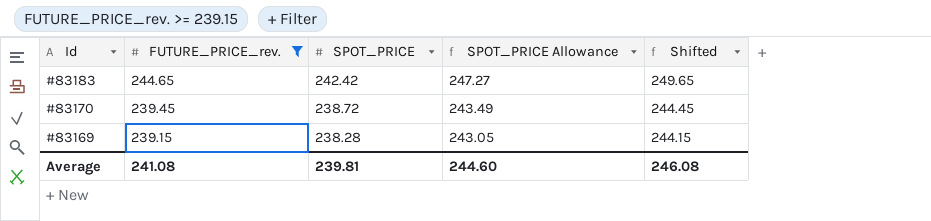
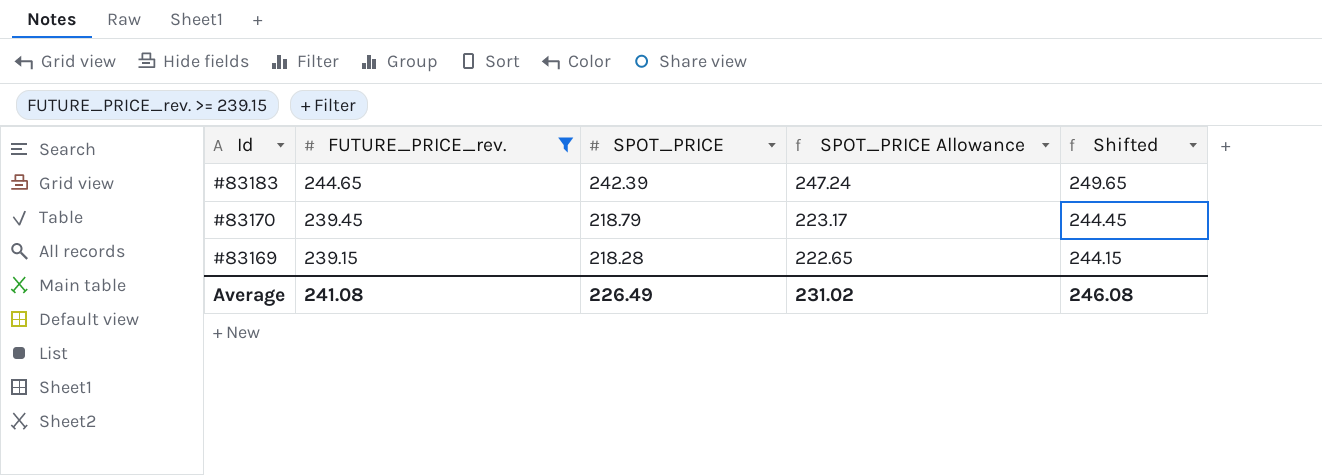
#83183 | SPOT_PRICE: 242.42 -> 242.39
#83183 | SPOT_PRICE Allowance: 247.27 -> 247.24
#83170 | SPOT_PRICE: 238.72 -> 218.79
#83170 | SPOT_PRICE Allowance: 243.49 -> 223.17
#83169 | SPOT_PRICE: 238.28 -> 218.28
#83169 | SPOT_PRICE Allowance: 243.05 -> 222.65
Average | SPOT_PRICE: 239.81 -> 226.49
Average | SPOT_PRICE Allowance: 244.60 -> 231.02

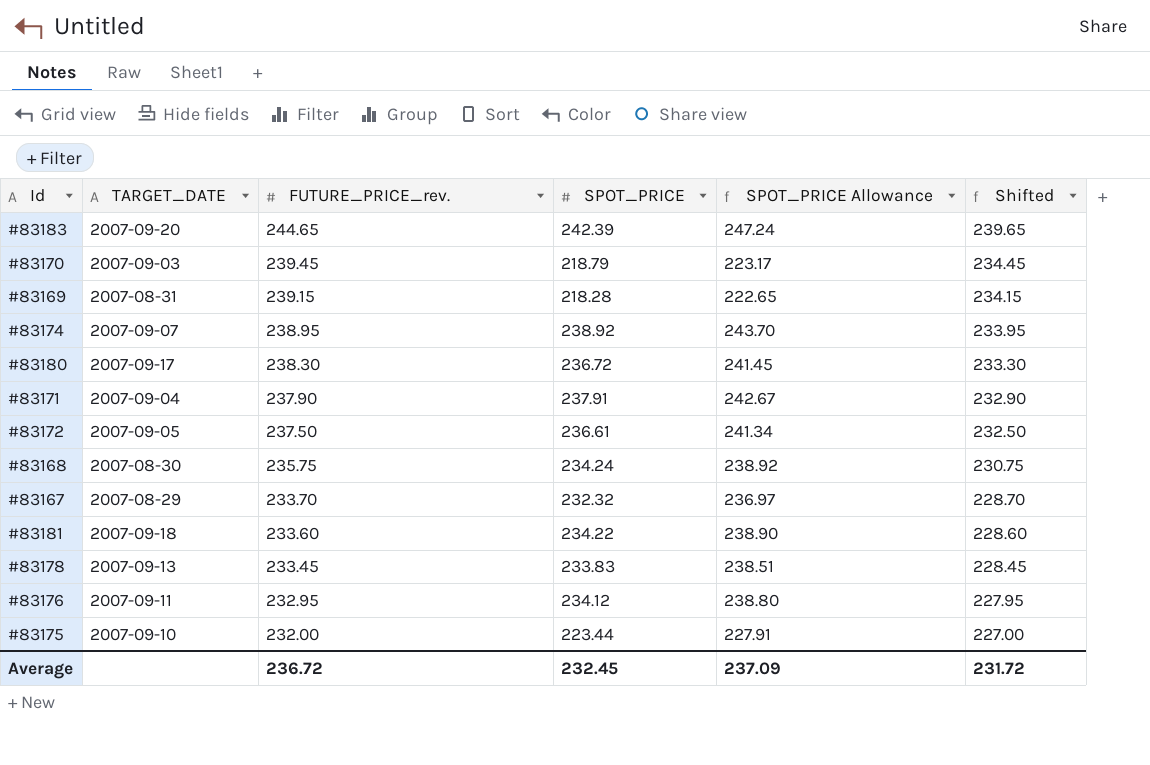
filter: FUTURE_PRICE_rev. >= 239.15 -> none
column TARGET_DATE | position: none -> 2
column Shifted | formula: [FUTURE_PRICE_rev.] + 5 -> [FUTURE_PRICE_rev.] - 5
Average | FUTURE_PRICE_rev.: 241.08 -> 236.72
Average | SPOT_PRICE: 226.49 -> 232.45
Average | SPOT_PRICE Allowance: 231.02 -> 237.09
Average | Shifted: 246.08 -> 231.72

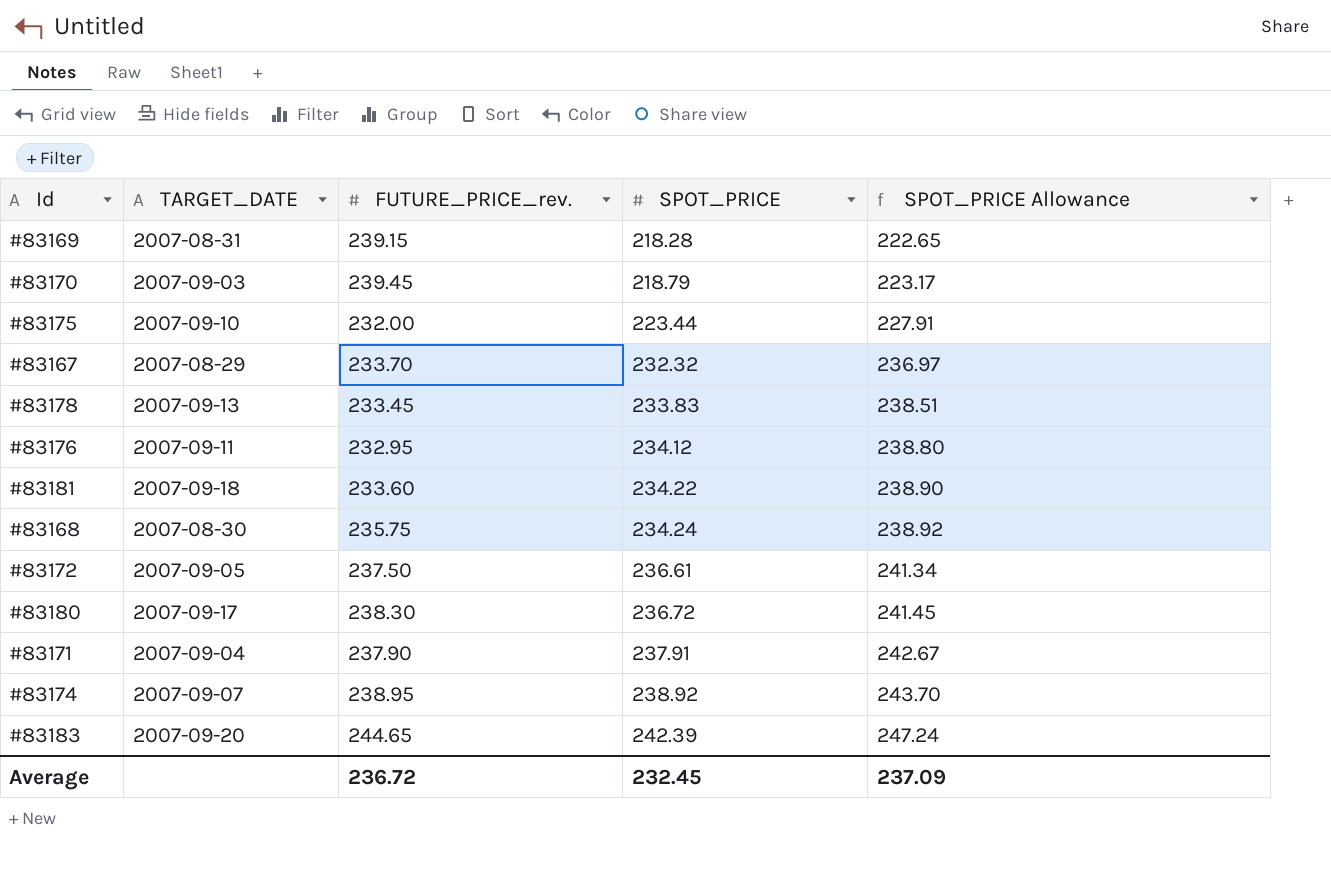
row order: FUTURE_PRICE_rev. descending -> SPOT_PRICE ascending
column Shifted | formula: [FUTURE_PRICE_rev.] - 5 -> none

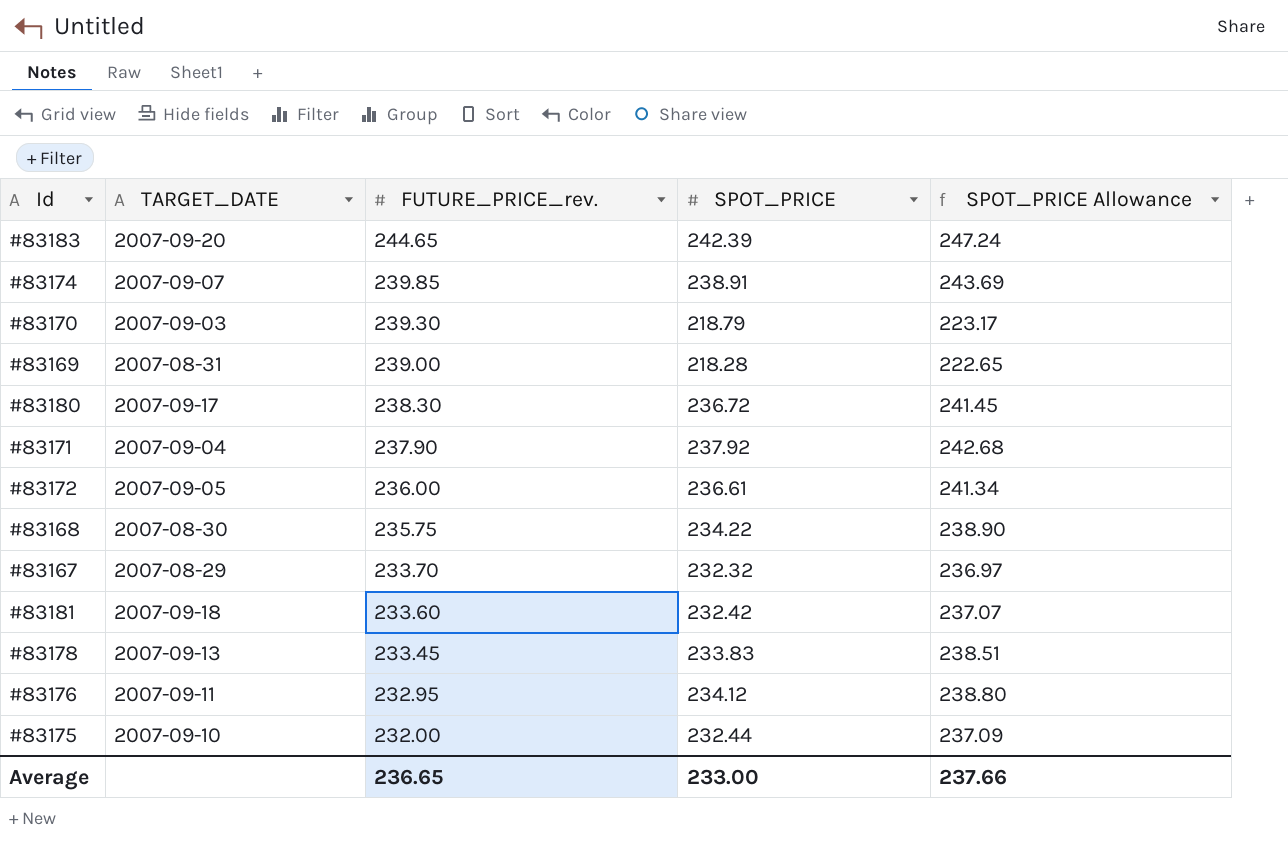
row order: SPOT_PRICE ascending -> FUTURE_PRICE_rev. descending
#83174 | FUTURE_PRICE_rev.: 238.95 -> 239.85
#83174 | SPOT_PRICE: 238.92 -> 238.91
#83174 | SPOT_PRICE Allowance: 243.70 -> 243.69
#83170 | FUTURE_PRICE_rev.: 239.45 -> 239.30
#83169 | FUTURE_PRICE_rev.: 239.15 -> 239.00
#83171 | SPOT_PRICE: 237.91 -> 237.92
#83171 | SPOT_PRICE Allowance: 242.67 -> 242.68
#83172 | FUTURE_PRICE_rev.: 237.50 -> 236.00
#83168 | SPOT_PRICE: 234.24 -> 234.22
#83168 | SPOT_PRICE Allowance: 238.92 -> 238.90
#83181 | SPOT_PRICE: 234.22 -> 232.42
#83181 | SPOT_PRICE Allowance: 238.90 -> 237.07
#83175 | SPOT_PRICE: 223.44 -> 232.44
#83175 | SPOT_PRICE Allowance: 227.91 -> 237.09
Average | FUTURE_PRICE_rev.: 236.72 -> 236.65
Average | SPOT_PRICE: 232.45 -> 233.00
Average | SPOT_PRICE Allowance: 237.09 -> 237.66

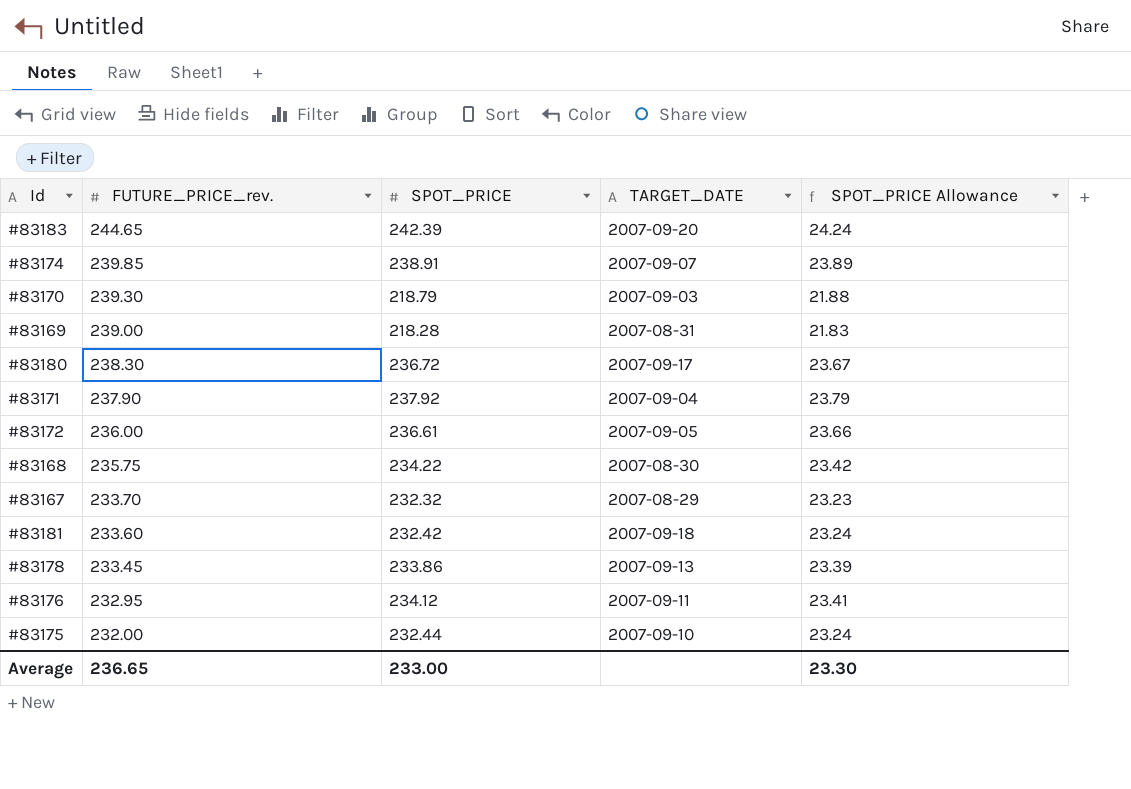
column TARGET_DATE | position: 2 -> 4
column SPOT_PRICE Allowance | formula: [SPOT_PRICE] * 1.02 -> [SPOT_PRICE] * 0.1
#83178 | SPOT_PRICE: 233.83 -> 233.86
Average | SPOT_PRICE Allowance: 237.66 -> 23.30

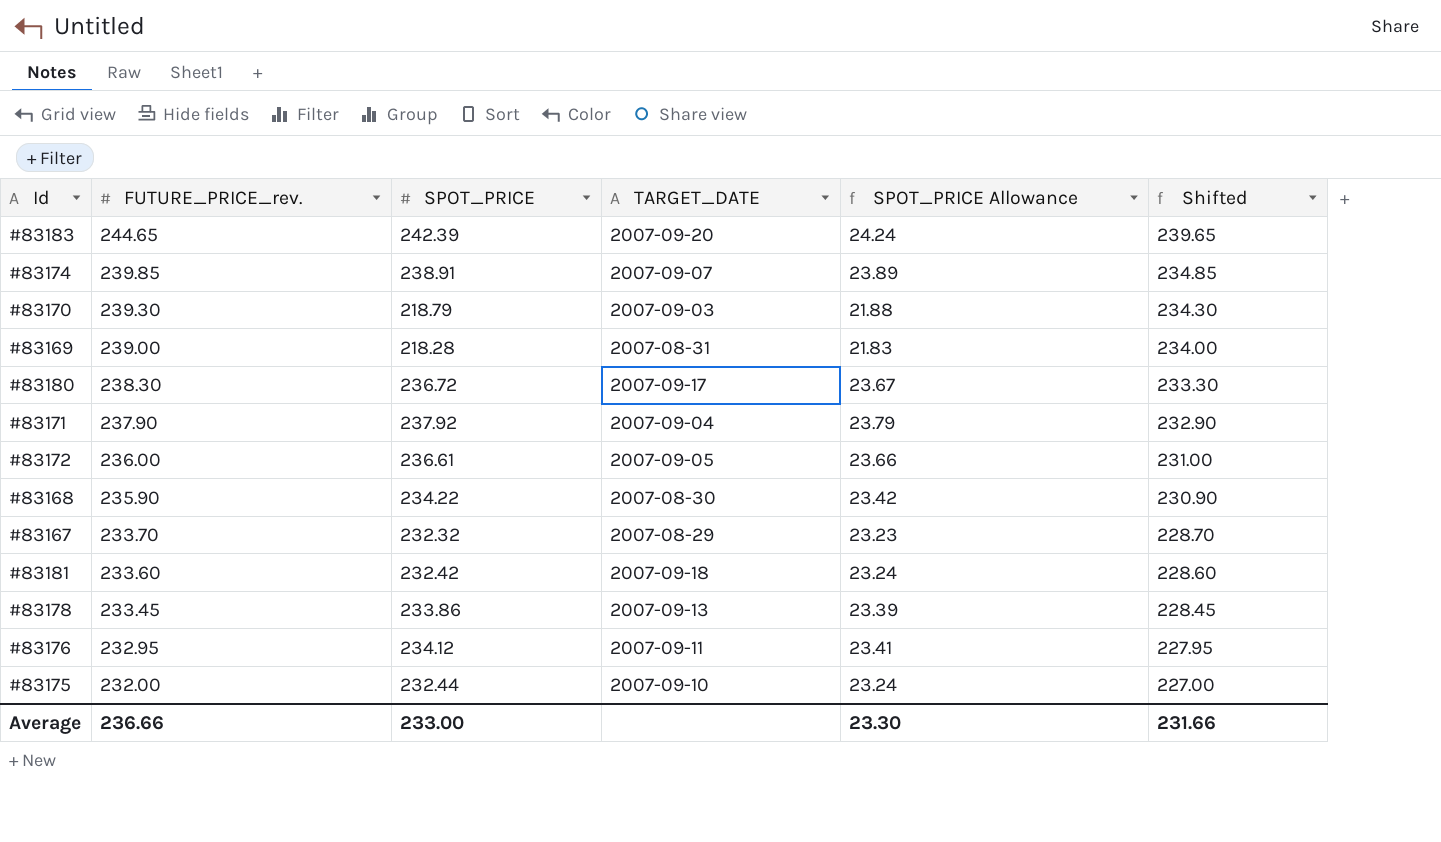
column Shifted | formula: none -> [FUTURE_PRICE_rev.] - 5
#83168 | FUTURE_PRICE_rev.: 235.75 -> 235.90
Average | FUTURE_PRICE_rev.: 236.65 -> 236.66

